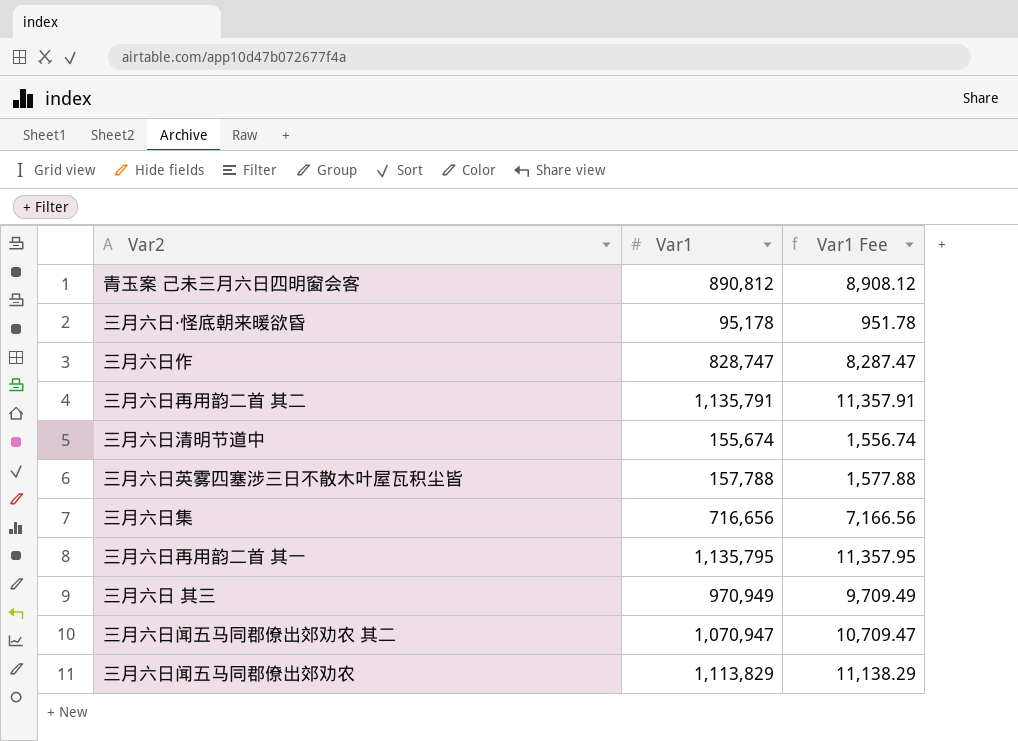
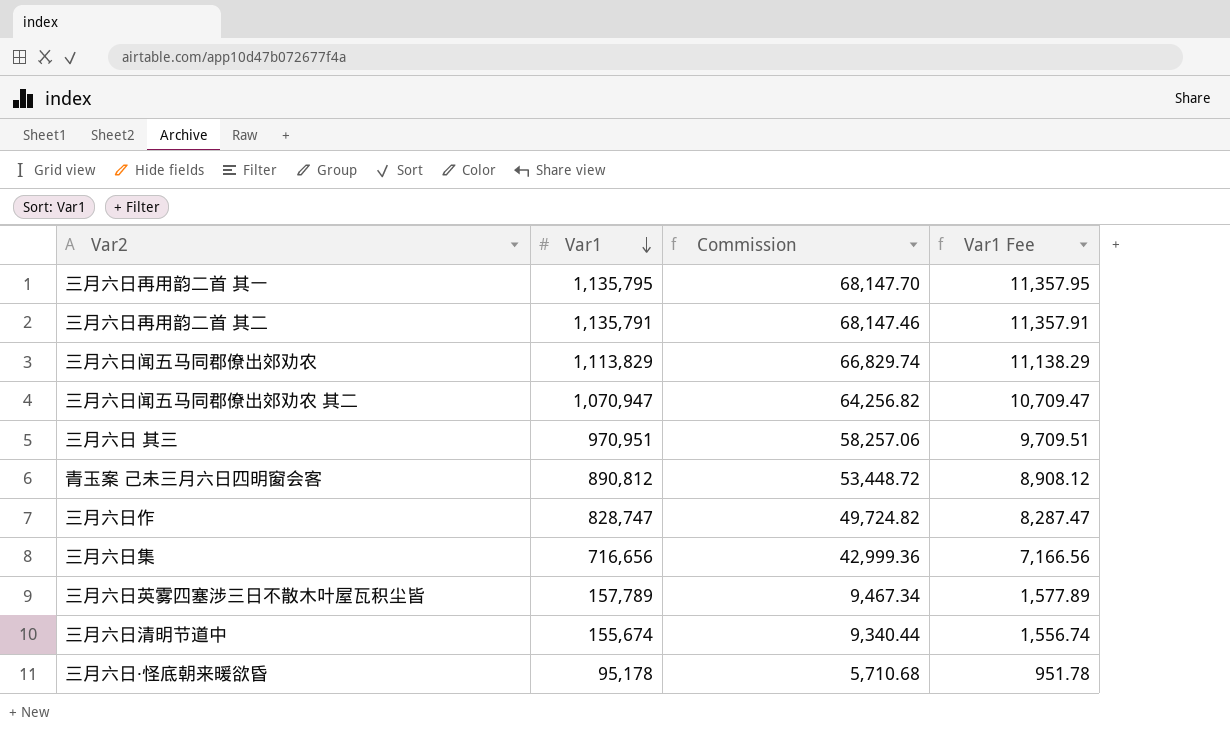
row order: none -> Var1 descending
column Commission | formula: none -> [Var1] * 0.06
三月六日 其三 | Var1: 970,949 -> 970,951
三月六日 其三 | Var1 Fee: 9,709.49 -> 9,709.51
三月六日英雾四塞涉三日不散木叶屋瓦积尘皆 | Var1: 157,788 -> 157,789
三月六日英雾四塞涉三日不散木叶屋瓦积尘皆 | Var1 Fee: 1,577.88 -> 1,577.89

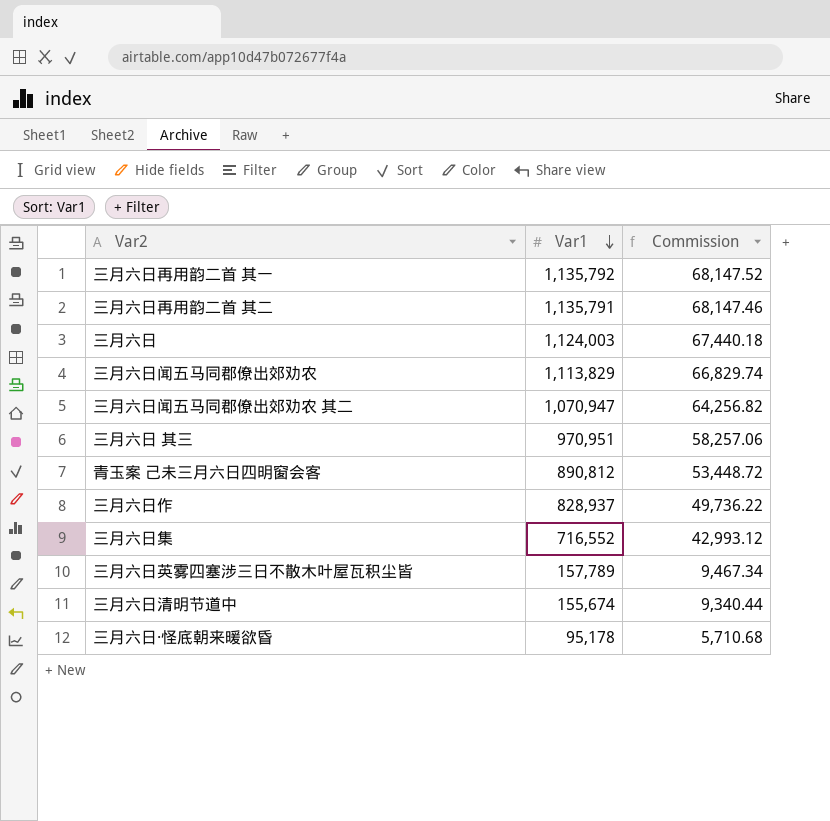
column Var1 Fee | formula: [Var1] * 0.01 -> none
三月六日再用韵二首 其一 | Var1: 1,135,795 -> 1,135,792
三月六日再用韵二首 其一 | Commission: 68,147.70 -> 68,147.52
row 三月六日: none -> 1,124,003 | 67,440.18
三月六日作 | Var1: 828,747 -> 828,937
三月六日作 | Commission: 49,724.82 -> 49,736.22
三月六日集 | Var1: 716,656 -> 716,552
三月六日集 | Commission: 42,999.36 -> 42,993.12

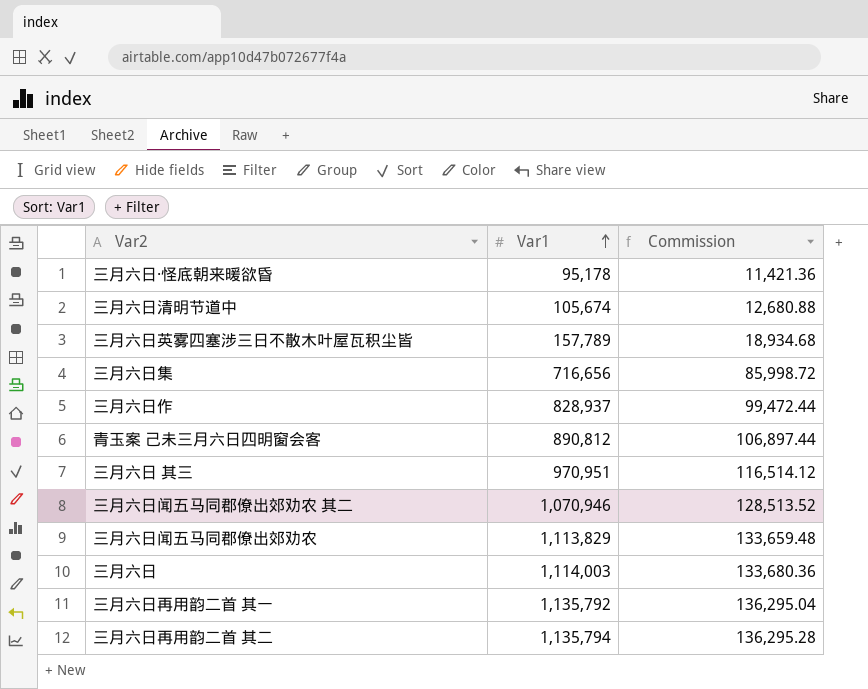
row order: Var1 descending -> Var1 ascending
column Commission | formula: [Var1] * 0.06 -> [Var1] * 0.12
三月六日清明节道中 | Var1: 155,674 -> 105,674
三月六日集 | Var1: 716,552 -> 716,656
三月六日闻五马同郡僚出郊劝农 其二 | Var1: 1,070,947 -> 1,070,946
三月六日 | Var1: 1,124,003 -> 1,114,003
三月六日再用韵二首 其二 | Var1: 1,135,791 -> 1,135,794

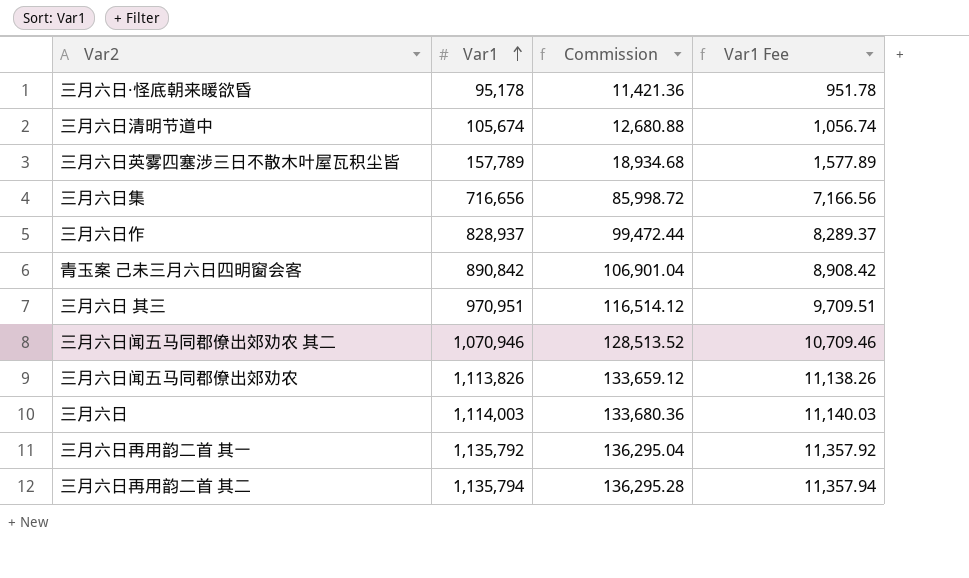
column Var1 Fee | formula: none -> [Var1] * 0.01
青玉案 己未三月六日四明窗会客 | Var1: 890,812 -> 890,842
青玉案 己未三月六日四明窗会客 | Commission: 106,897.44 -> 106,901.04
三月六日闻五马同郡僚出郊劝农 | Var1: 1,113,829 -> 1,113,826
三月六日闻五马同郡僚出郊劝农 | Commission: 133,659.48 -> 133,659.12

